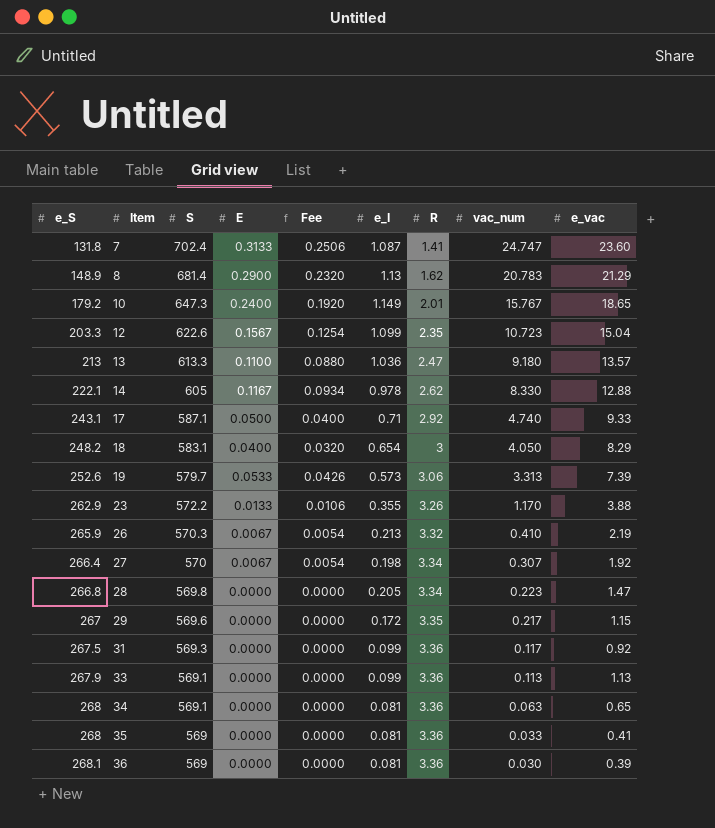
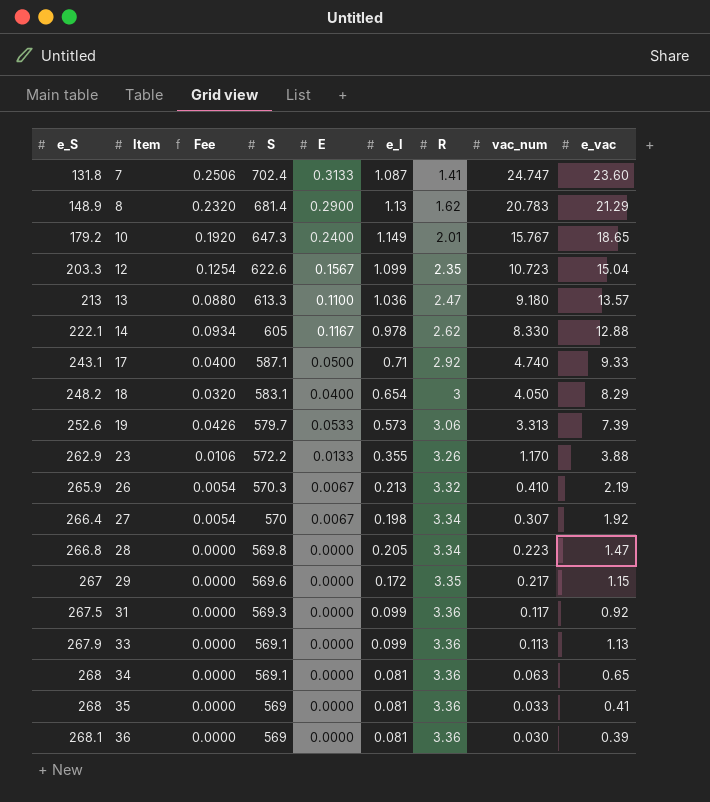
column Fee | position: 5 -> 3

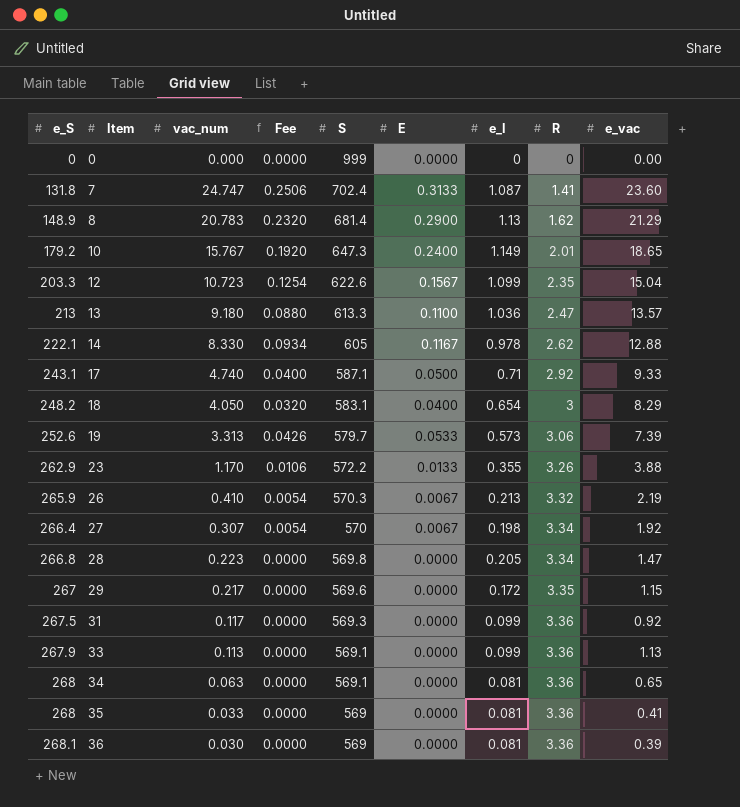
column vac_num | position: 8 -> 3
row 0: none -> 0 | 0.000 | 0.0000 | 999 | 0.0000 | 0 | 0 | 0.00

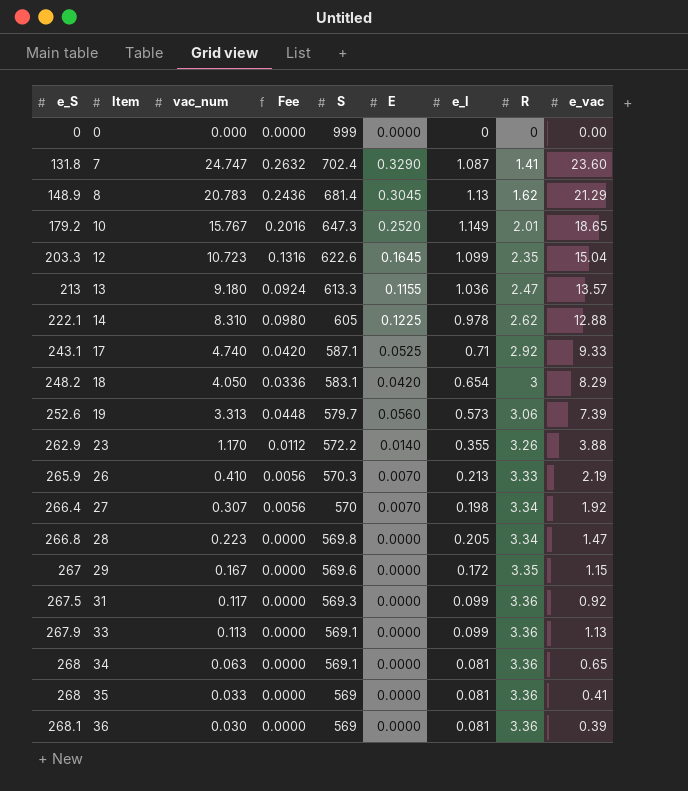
7 | Fee: 0.2506 -> 0.2632
7 | E: 0.3133 -> 0.3290
8 | Fee: 0.2320 -> 0.2436
8 | E: 0.2900 -> 0.3045
10 | Fee: 0.1920 -> 0.2016
10 | E: 0.2400 -> 0.2520
12 | Fee: 0.1254 -> 0.1316
12 | E: 0.1567 -> 0.1645
13 | Fee: 0.0880 -> 0.0924
13 | E: 0.1100 -> 0.1155
14 | vac_num: 8.330 -> 8.310
14 | Fee: 0.0934 -> 0.0980
14 | E: 0.1167 -> 0.1225
17 | Fee: 0.0400 -> 0.0420
17 | E: 0.0500 -> 0.0525
18 | Fee: 0.0320 -> 0.0336
18 | E: 0.0400 -> 0.0420
19 | Fee: 0.0426 -> 0.0448
19 | E: 0.0533 -> 0.0560
23 | Fee: 0.0106 -> 0.0112
23 | E: 0.0133 -> 0.0140
26 | Fee: 0.0054 -> 0.0056
26 | E: 0.0067 -> 0.0070
26 | R: 3.32 -> 3.33
27 | Fee: 0.0054 -> 0.0056
27 | E: 0.0067 -> 0.0070
29 | vac_num: 0.217 -> 0.167

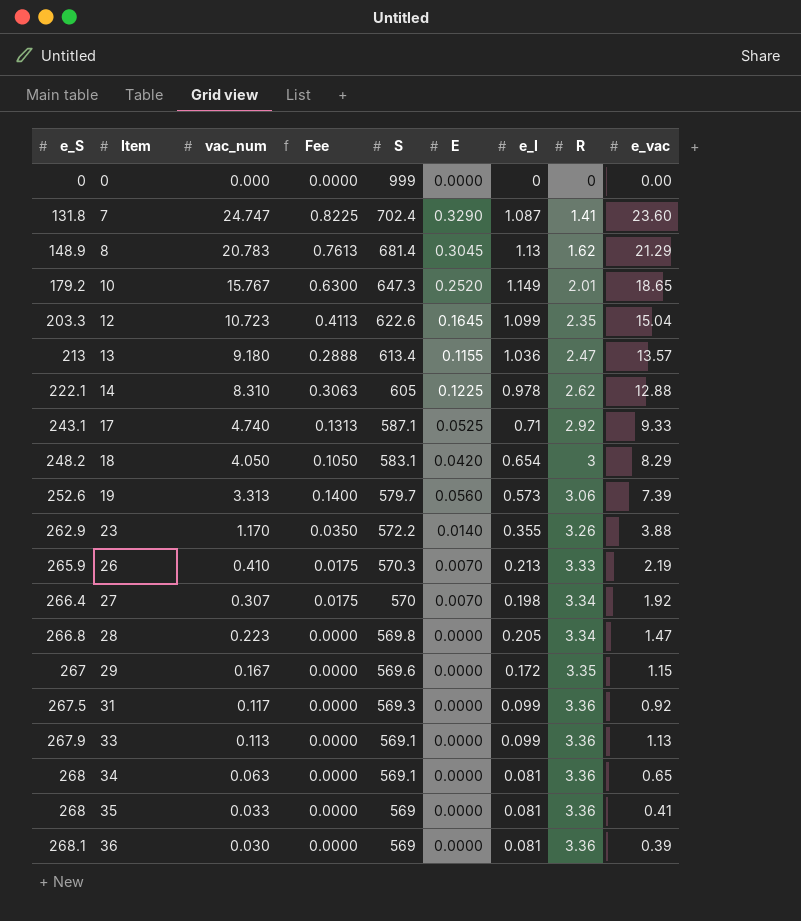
column Fee | formula: [E] * 0.8 -> [E] * 2.5
13 | S: 613.3 -> 613.4

